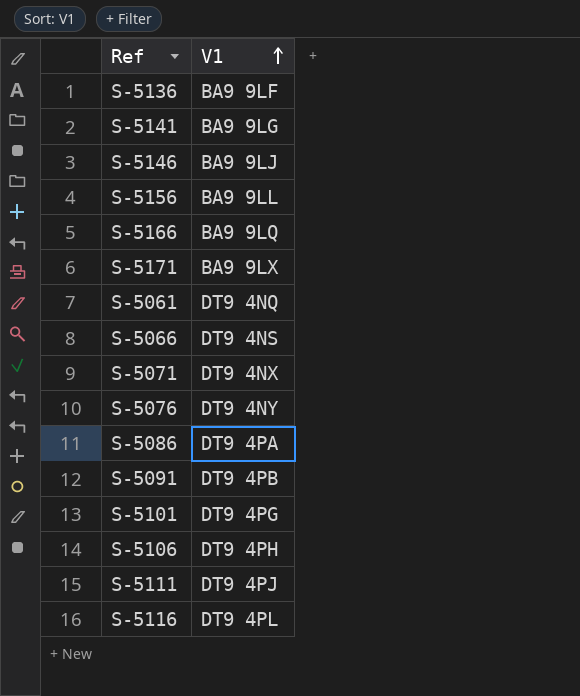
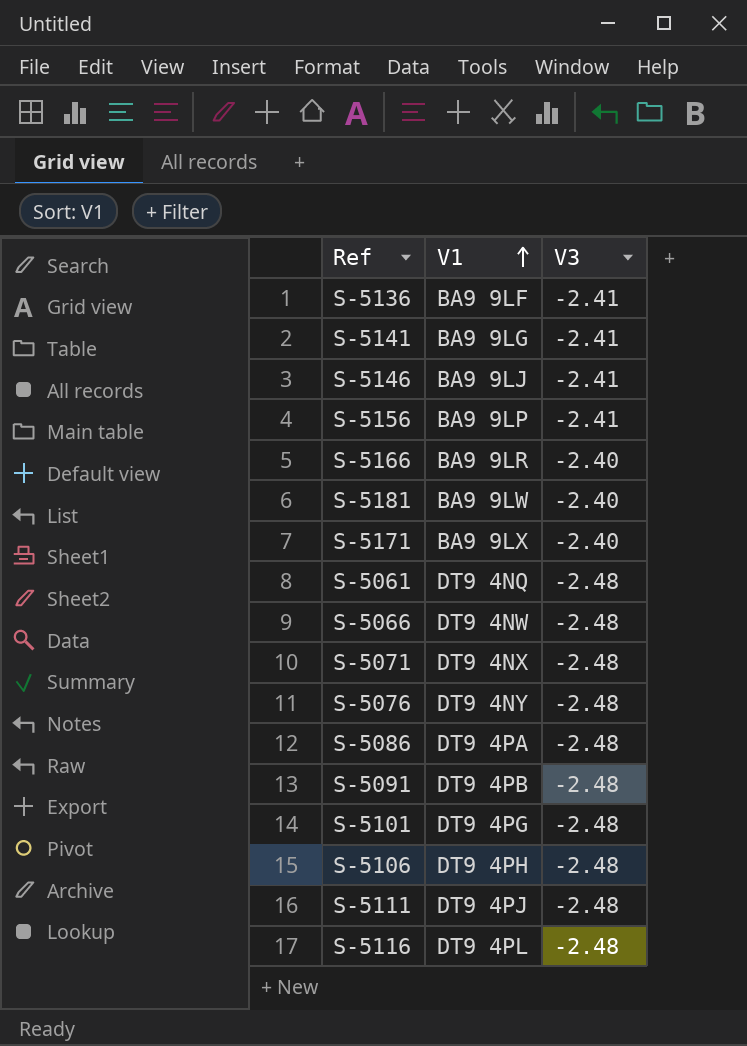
column V3 | position: none -> 3
S-5156 | V1: BA9 9LL -> BA9 9LP
S-5166 | V1: BA9 9LQ -> BA9 9LR
row S-5181: none -> BA9 9LW | -2.40
S-5066 | V1: DT9 4NS -> DT9 4NW

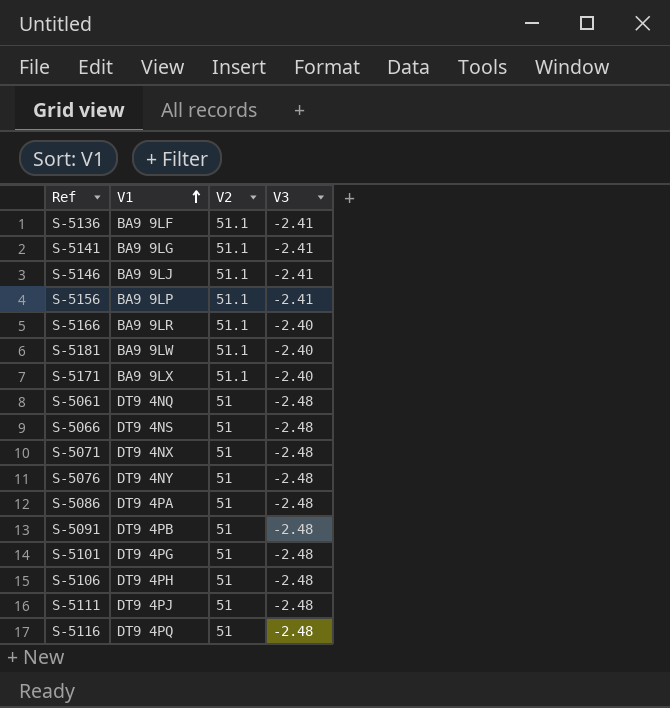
column V2 | position: none -> 3
S-5066 | V1: DT9 4NW -> DT9 4NS
S-5116 | V1: DT9 4PL -> DT9 4PQ

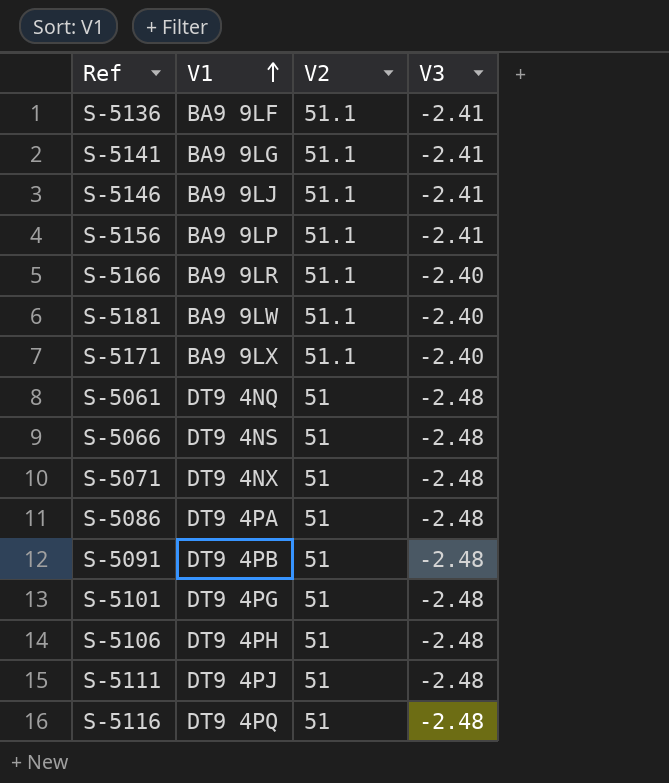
row S-5076: DT9 4NY | 51 | -2.48 -> none

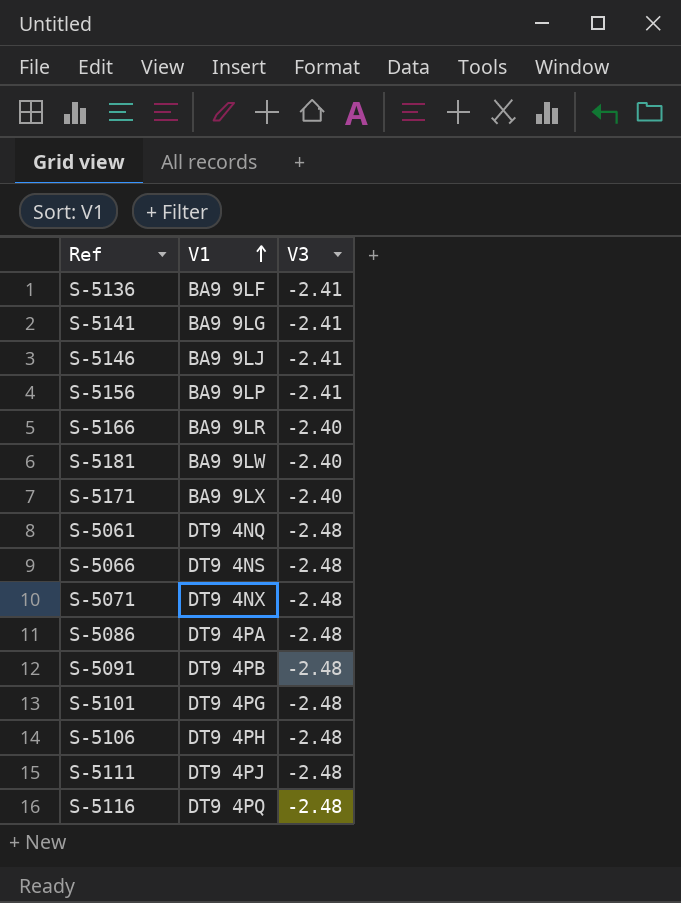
column V2 | position: 3 -> none

